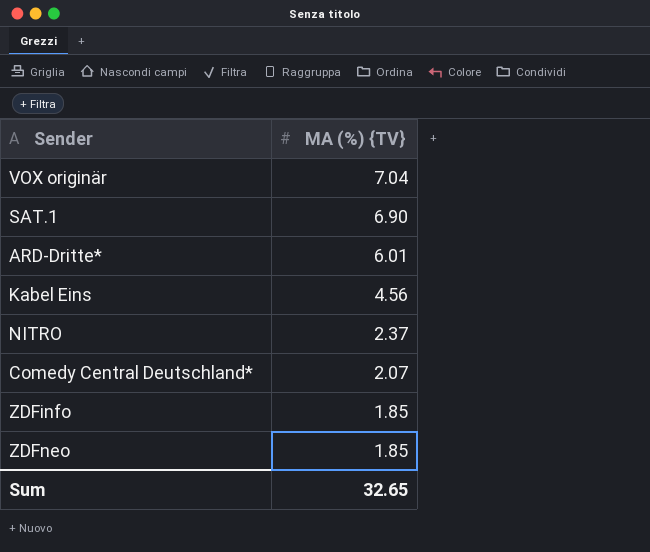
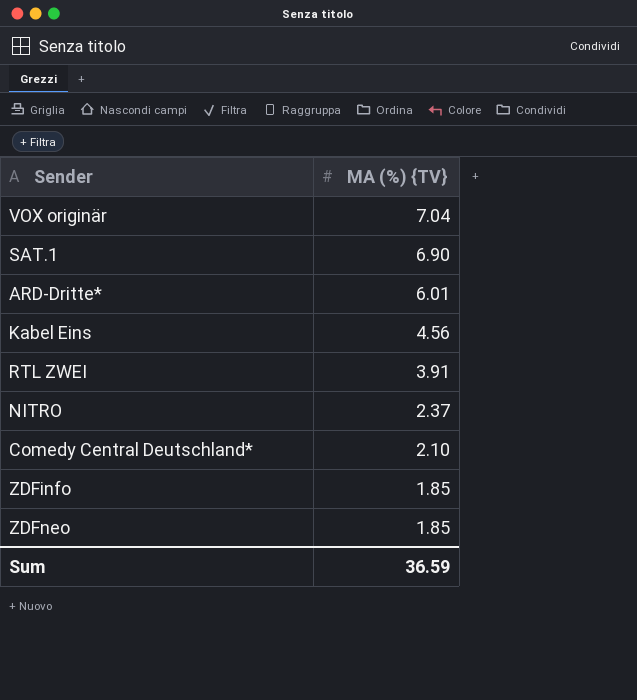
row RTL ZWEI: none -> 3.91
Comedy Central Deutschland* | MA (%) {TV}: 2.07 -> 2.10
Sum | MA (%) {TV}: 32.65 -> 36.59

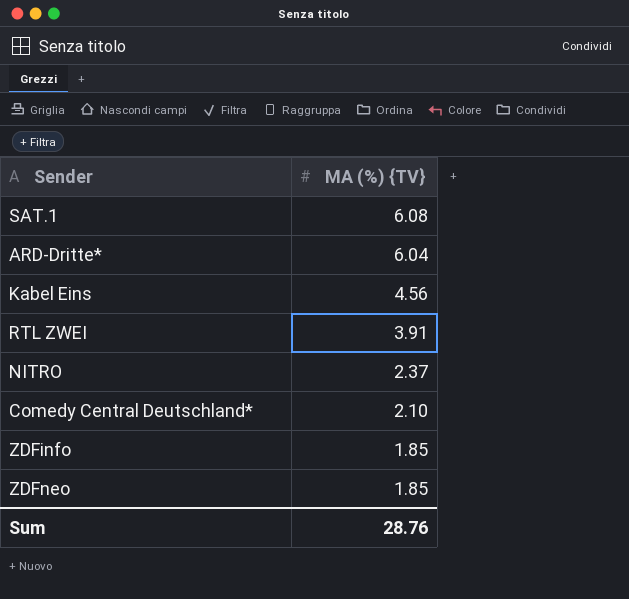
row VOX originär: 7.04 -> none
SAT.1 | MA (%) {TV}: 6.90 -> 6.08
ARD-Dritte* | MA (%) {TV}: 6.01 -> 6.04
Sum | MA (%) {TV}: 36.59 -> 28.76

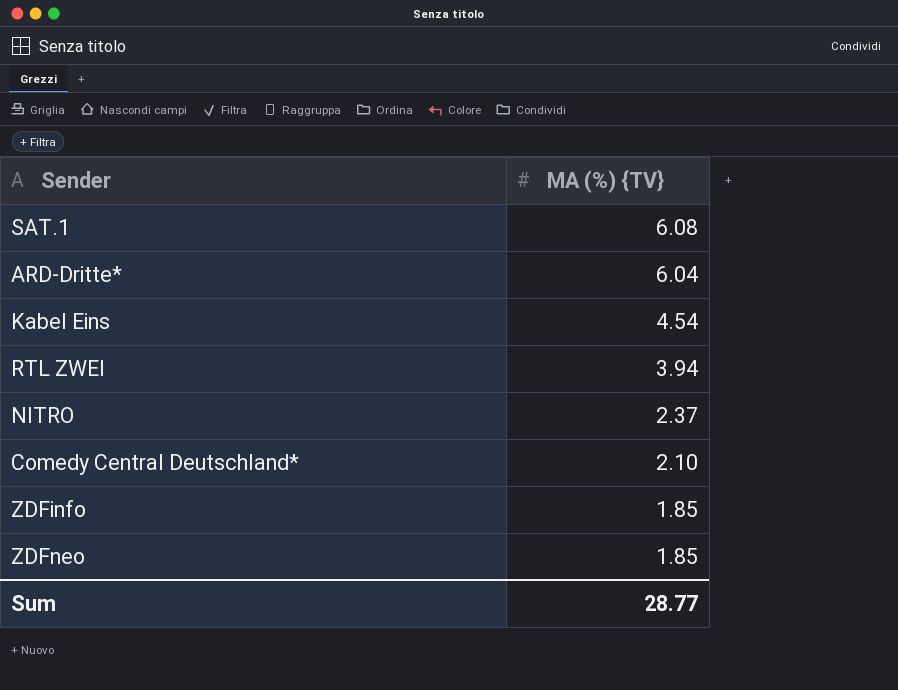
Kabel Eins | MA (%) {TV}: 4.56 -> 4.54
RTL ZWEI | MA (%) {TV}: 3.91 -> 3.94
Sum | MA (%) {TV}: 28.76 -> 28.77

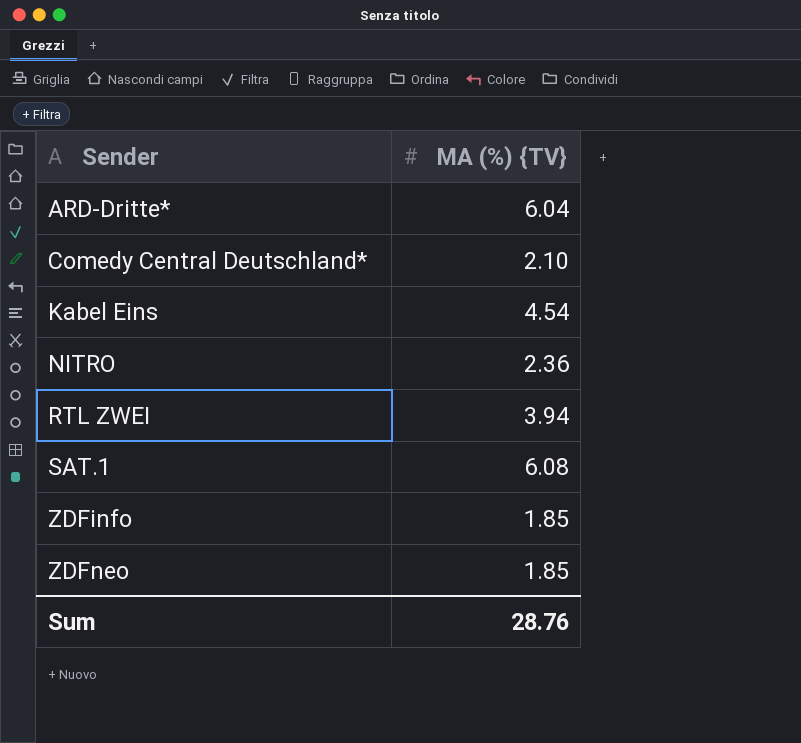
row order: MA (%) {TV} descending -> Sender ascending
NITRO | MA (%) {TV}: 2.37 -> 2.36
Sum | MA (%) {TV}: 28.77 -> 28.76

